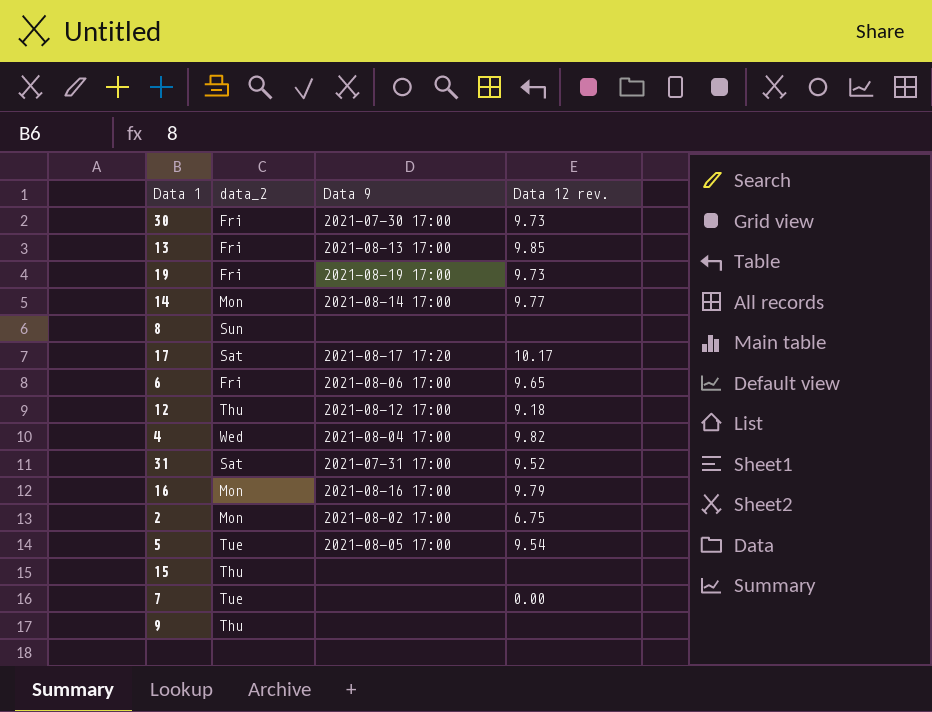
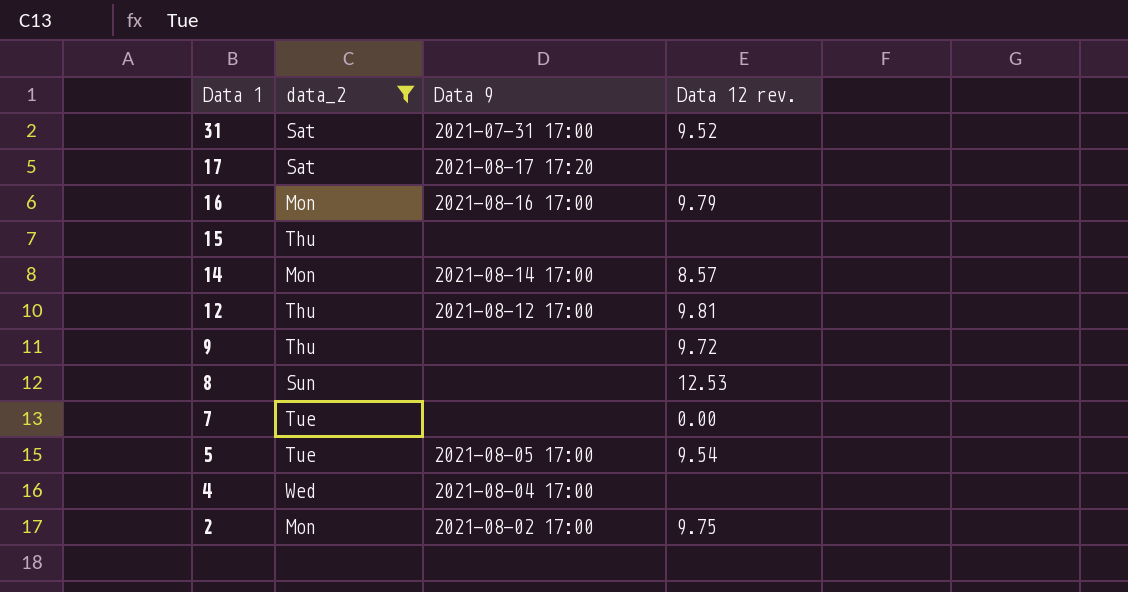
filter: none -> data_2 != Fri
row order: none -> Data 1 descending
17 | Data 12 rev.: 10.17 -> none
14 | Data 12 rev.: 9.77 -> 8.57
12 | Data 12 rev.: 9.18 -> 9.81
9 | Data 12 rev.: none -> 9.72
8 | Data 12 rev.: none -> 12.53
4 | Data 12 rev.: 9.82 -> none
2 | Data 12 rev.: 6.75 -> 9.75

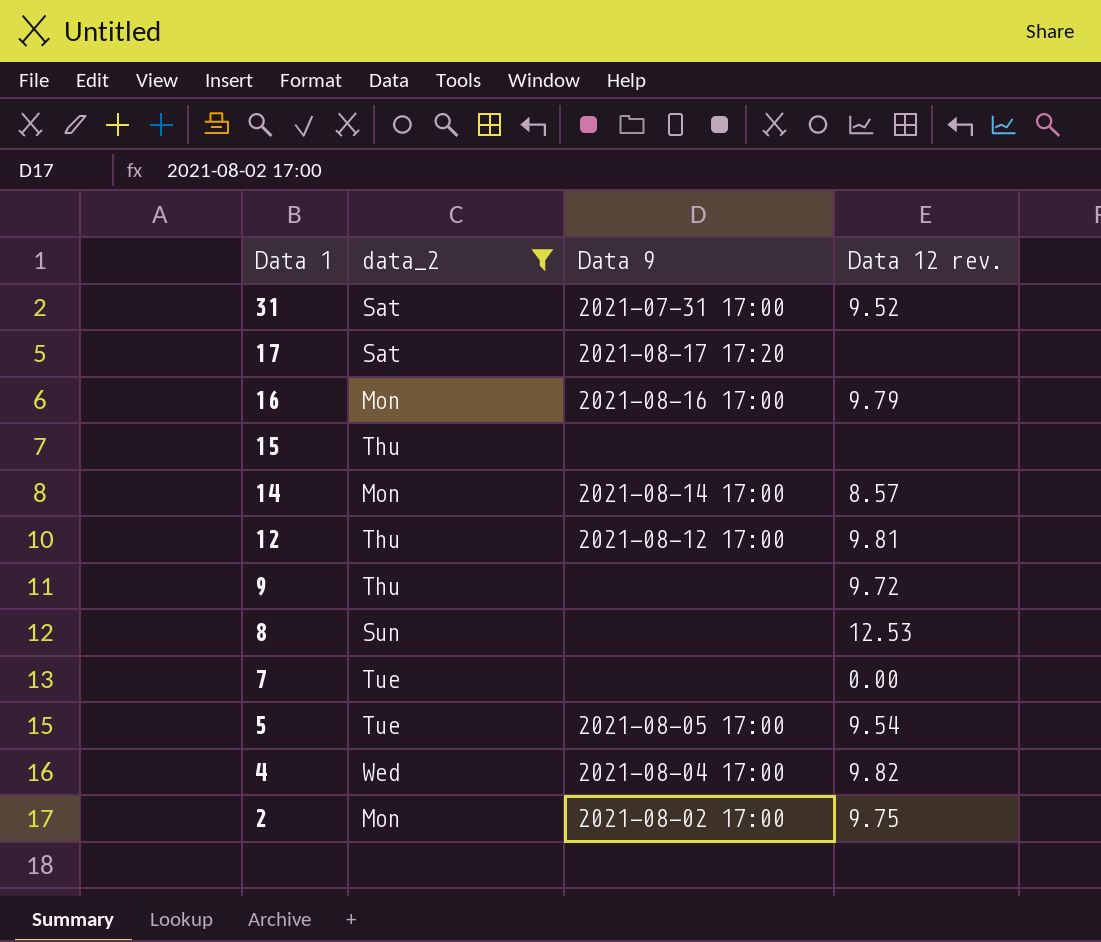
4 | Data 12 rev.: none -> 9.82

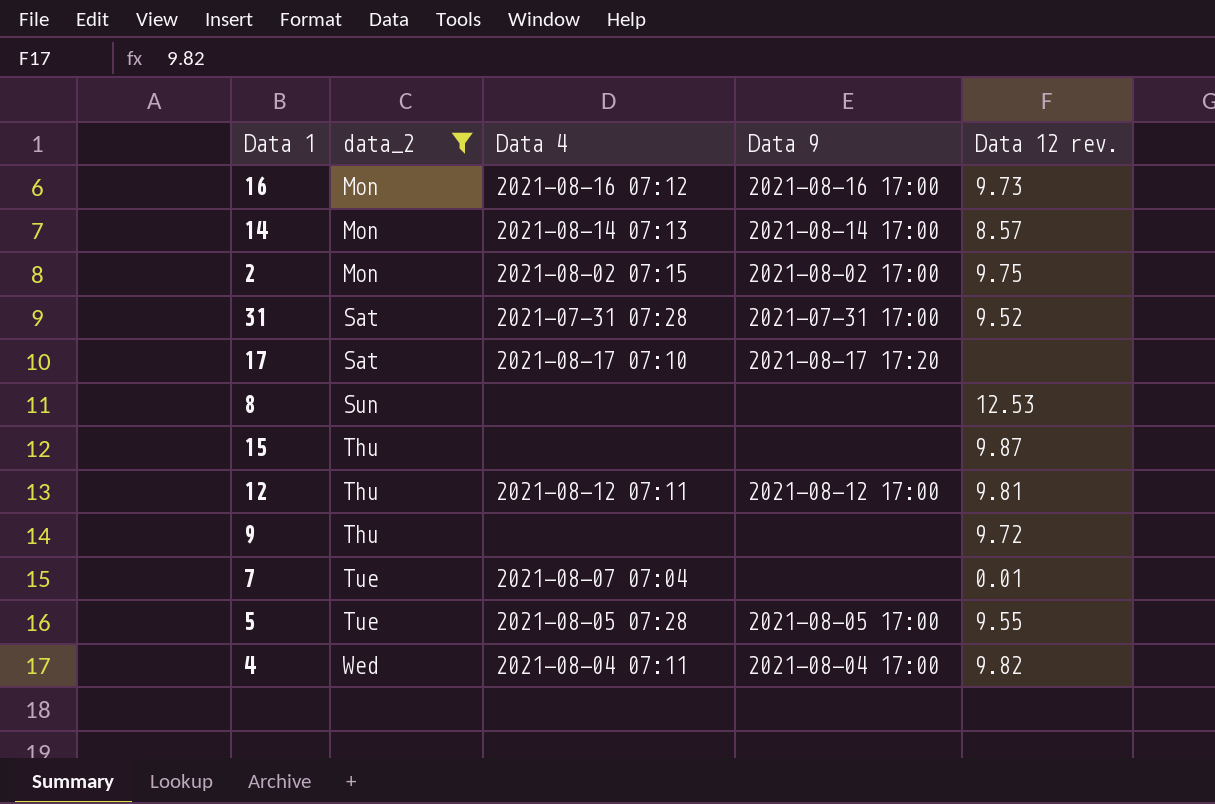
row order: Data 1 descending -> data_2 ascending
column Data 4 | position: none -> 3
16 | Data 12 rev.: 9.79 -> 9.73
15 | Data 12 rev.: none -> 9.87
7 | Data 12 rev.: 0.00 -> 0.01
5 | Data 12 rev.: 9.54 -> 9.55

